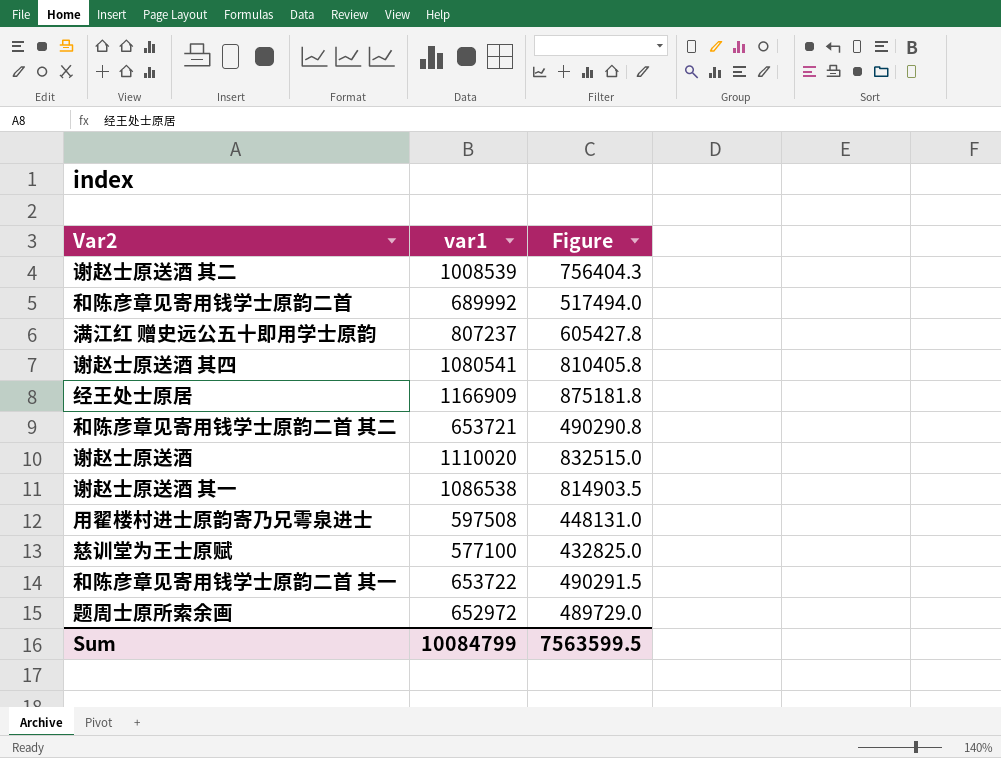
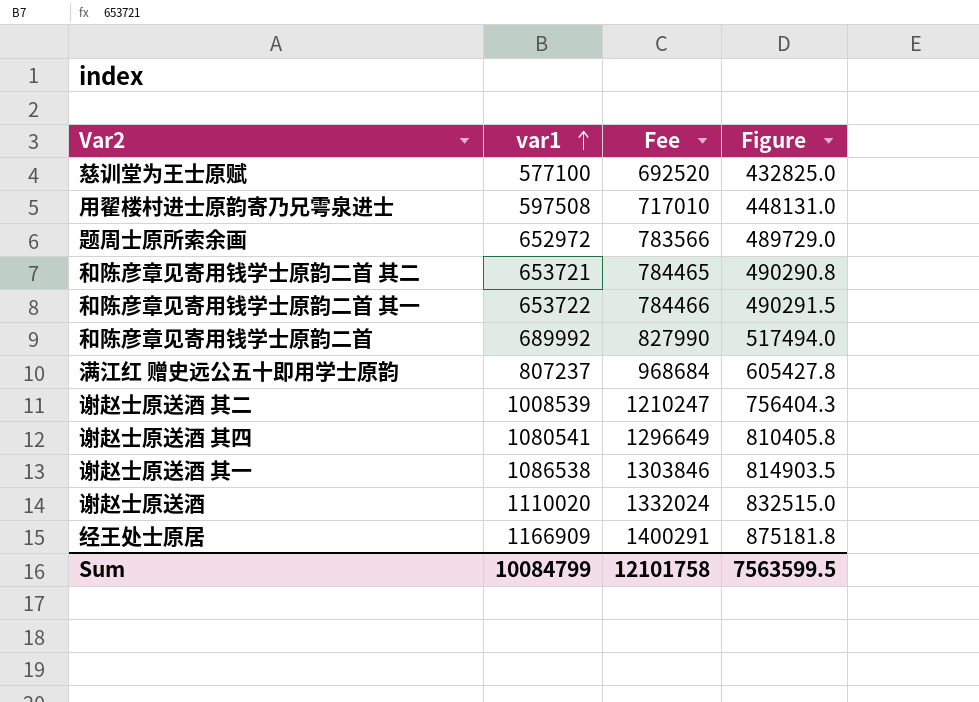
row order: none -> var1 ascending
column Fee | formula: none -> [var1] * 1.2

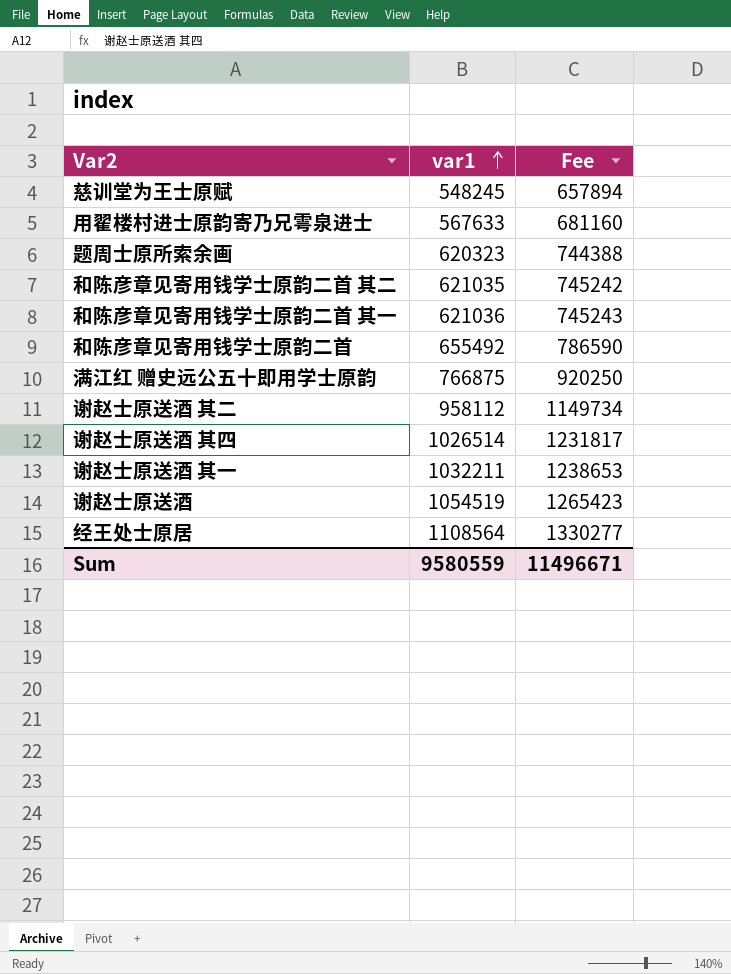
column Figure | formula: [var1] * 0.75 -> none
慈训堂为王士原赋 | var1: 577100 -> 548245
慈训堂为王士原赋 | Fee: 692520 -> 657894
用翟楼村进士原韵寄乃兄雩泉进士 | var1: 597508 -> 567633
用翟楼村进士原韵寄乃兄雩泉进士 | Fee: 717010 -> 681160
题周士原所索余画 | var1: 652972 -> 620323
题周士原所索余画 | Fee: 783566 -> 744388
和陈彦章见寄用钱学士原韵二首 其二 | var1: 653721 -> 621035
和陈彦章见寄用钱学士原韵二首 其二 | Fee: 784465 -> 745242
和陈彦章见寄用钱学士原韵二首 其一 | var1: 653722 -> 621036
和陈彦章见寄用钱学士原韵二首 其一 | Fee: 784466 -> 745243
和陈彦章见寄用钱学士原韵二首 | var1: 689992 -> 655492
和陈彦章见寄用钱学士原韵二首 | Fee: 827990 -> 786590
满江红 赠史远公五十即用学士原韵 | var1: 807237 -> 766875
满江红 赠史远公五十即用学士原韵 | Fee: 968684 -> 920250
谢赵士原送酒 其二 | var1: 1008539 -> 958112
谢赵士原送酒 其二 | Fee: 1210247 -> 1149734
谢赵士原送酒 其四 | var1: 1080541 -> 1026514
谢赵士原送酒 其四 | Fee: 1296649 -> 1231817
谢赵士原送酒 其一 | var1: 1086538 -> 1032211
谢赵士原送酒 其一 | Fee: 1303846 -> 1238653
谢赵士原送酒 | var1: 1110020 -> 1054519
谢赵士原送酒 | Fee: 1332024 -> 1265423
经王处士原居 | var1: 1166909 -> 1108564
经王处士原居 | Fee: 1400291 -> 1330277
Sum | var1: 10084799 -> 9580559
Sum | Fee: 12101758 -> 11496671

